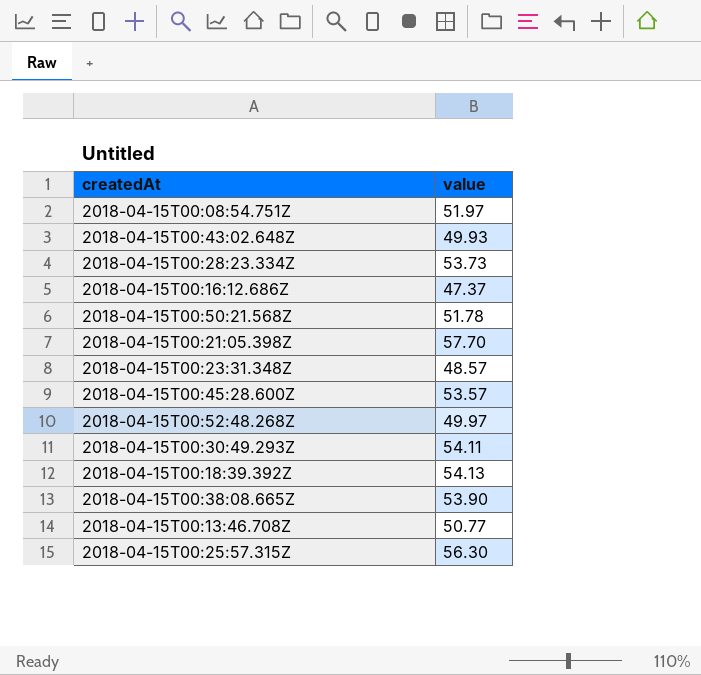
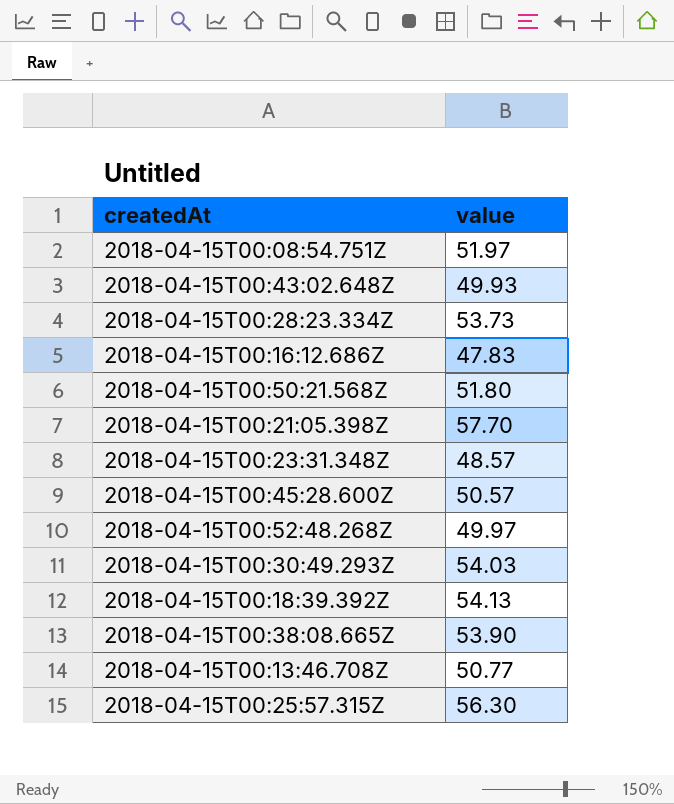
2018-04-15T00:16:12.686Z | value: 47.37 -> 47.83
2018-04-15T00:50:21.568Z | value: 51.78 -> 51.80
2018-04-15T00:45:28.600Z | value: 53.57 -> 50.57
2018-04-15T00:30:49.293Z | value: 54.11 -> 54.03

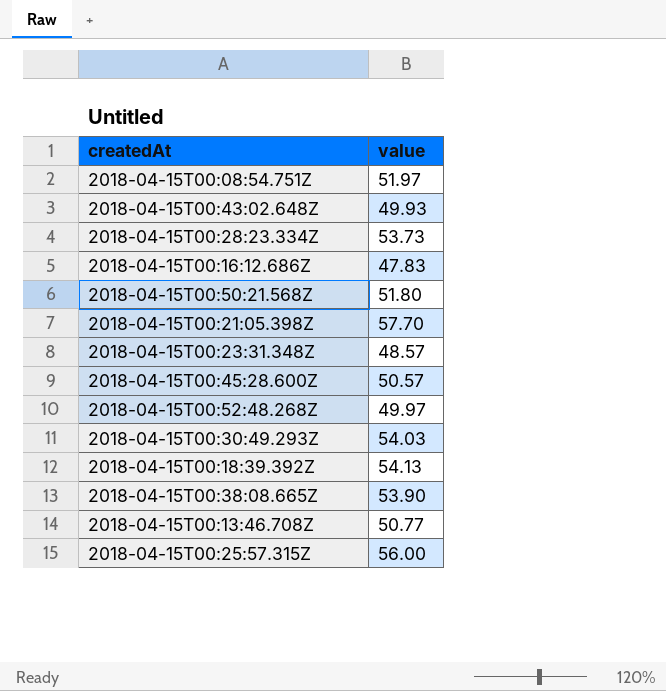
2018-04-15T00:25:57.315Z | value: 56.30 -> 56.00

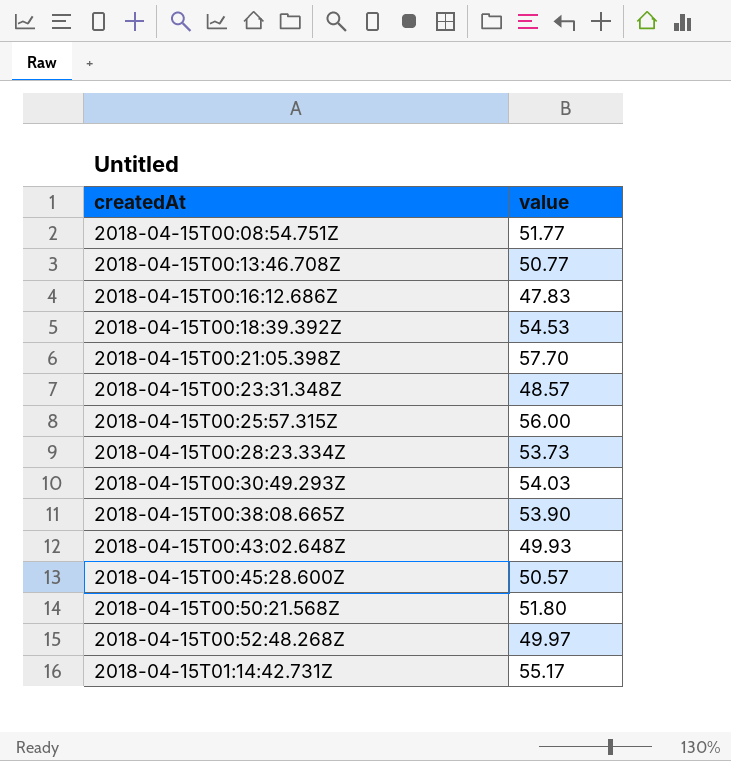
row order: none -> createdAt ascending
2018-04-15T00:08:54.751Z | value: 51.97 -> 51.77
2018-04-15T00:18:39.392Z | value: 54.13 -> 54.53
row 2018-04-15T01:14:42.731Z: none -> 55.17

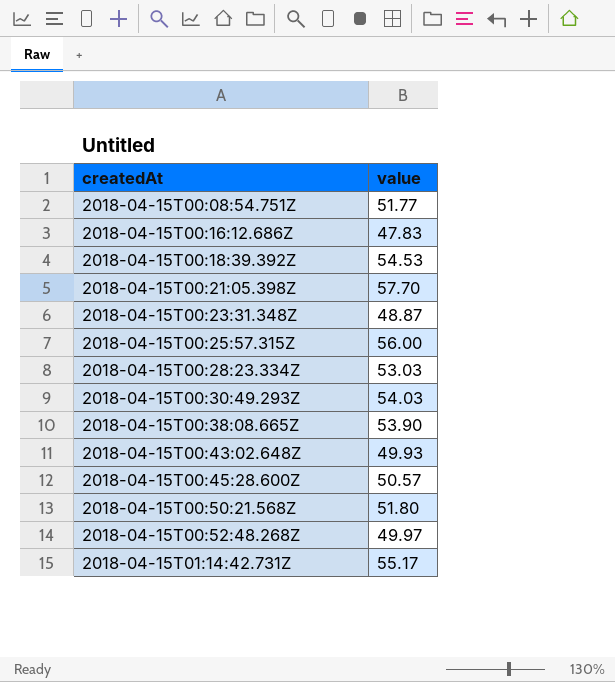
row 2018-04-15T00:13:46.708Z: 50.77 -> none
2018-04-15T00:23:31.348Z | value: 48.57 -> 48.87
2018-04-15T00:28:23.334Z | value: 53.73 -> 53.03

